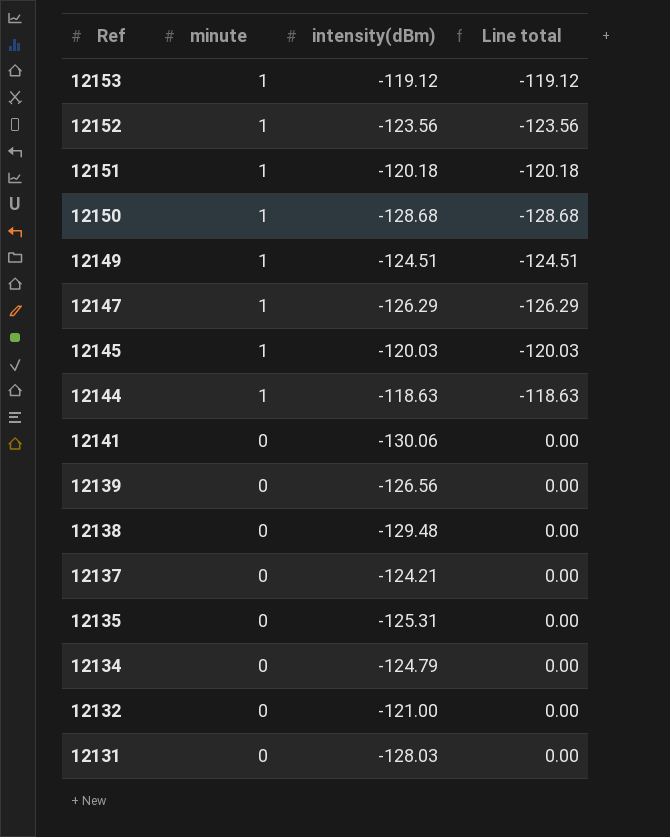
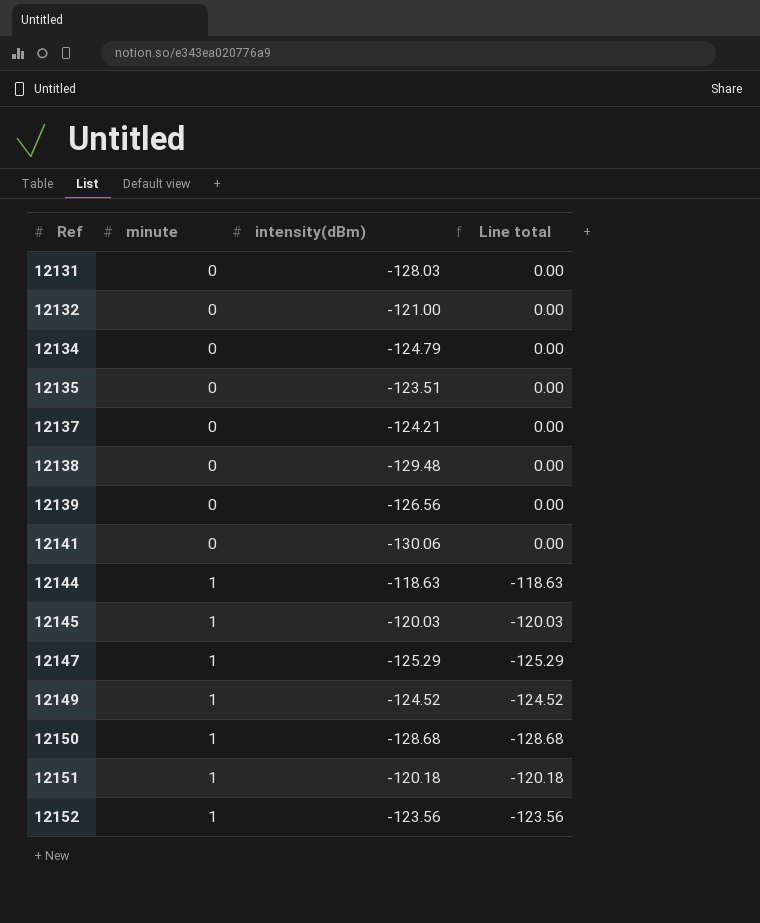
row order: Ref descending -> Ref ascending
row 12153: 1 | -119.12 | -119.12 -> none
12135 | intensity(dBm): -125.31 -> -123.51
12147 | intensity(dBm): -126.29 -> -125.29
12147 | Line total: -126.29 -> -125.29
12149 | intensity(dBm): -124.51 -> -124.52
12149 | Line total: -124.51 -> -124.52

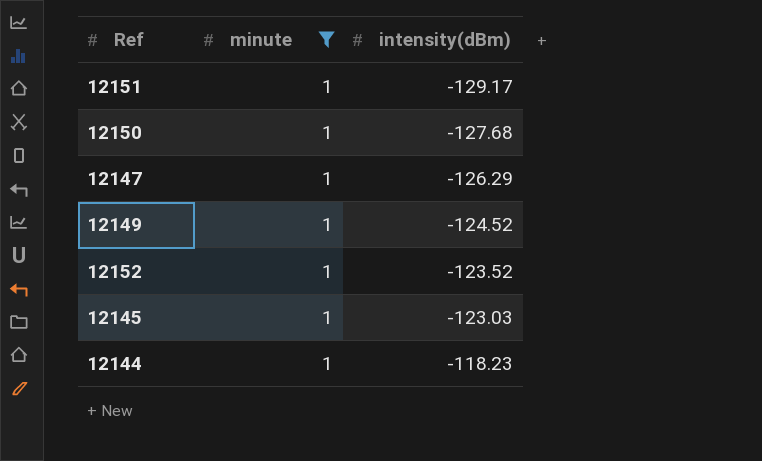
filter: none -> minute = 1
row order: Ref ascending -> intensity(dBm) ascending
column Line total | formula: [minute] * [intensity(dBm)] -> none
12151 | intensity(dBm): -120.18 -> -129.17
12150 | intensity(dBm): -128.68 -> -127.68
12147 | intensity(dBm): -125.29 -> -126.29
12152 | intensity(dBm): -123.56 -> -123.52
12145 | intensity(dBm): -120.03 -> -123.03
12144 | intensity(dBm): -118.63 -> -118.23

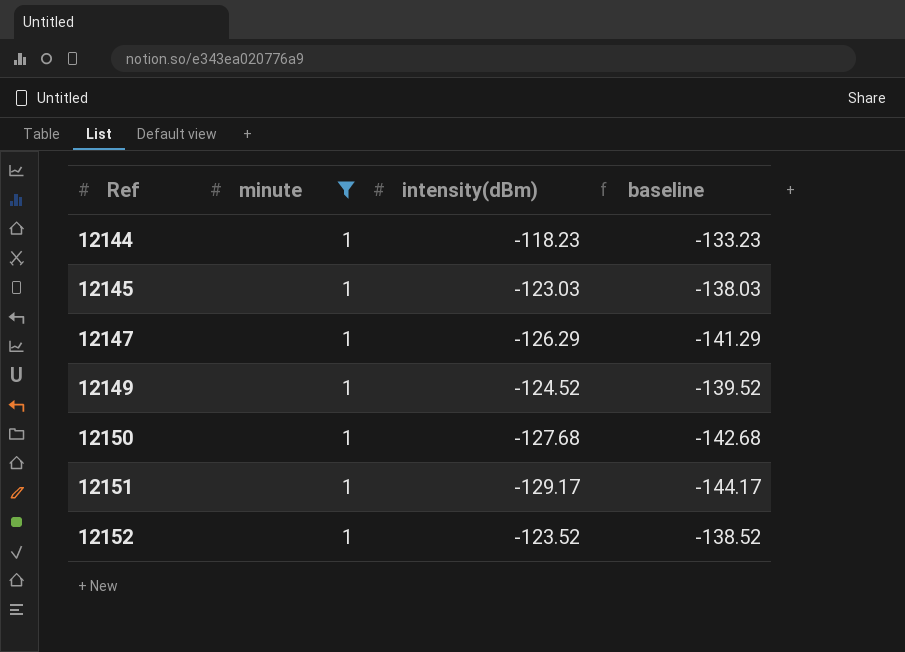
row order: intensity(dBm) ascending -> Ref ascending
column baseline | formula: none -> [intensity(dBm)] - 15

